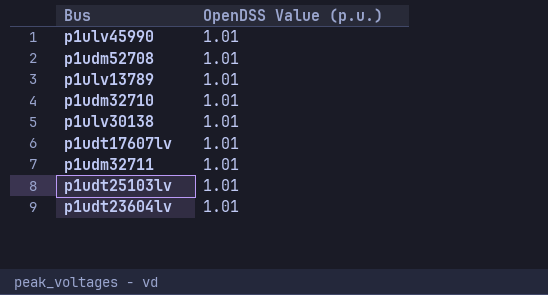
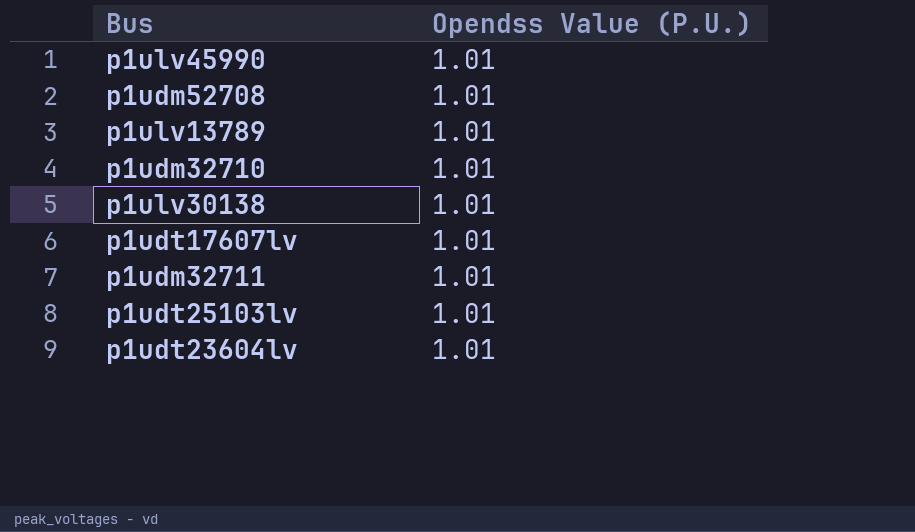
column name: OpenDSS Value (p.u.) -> Opendss Value (P.U.)

